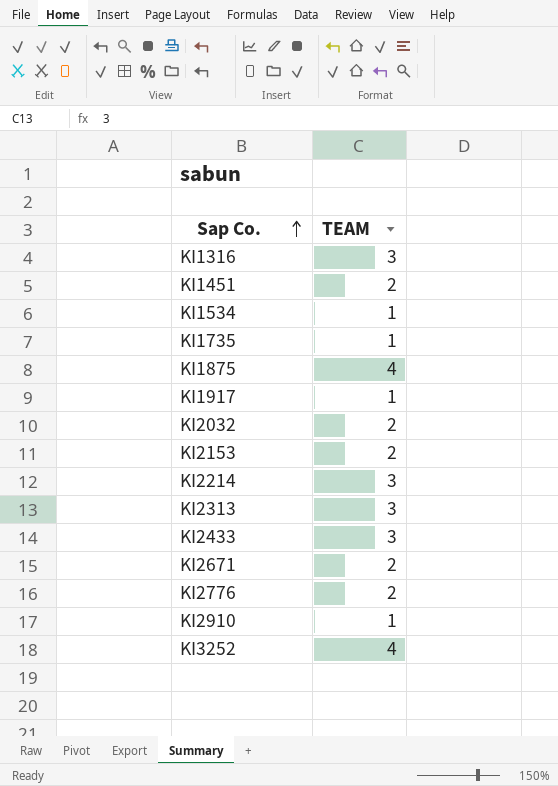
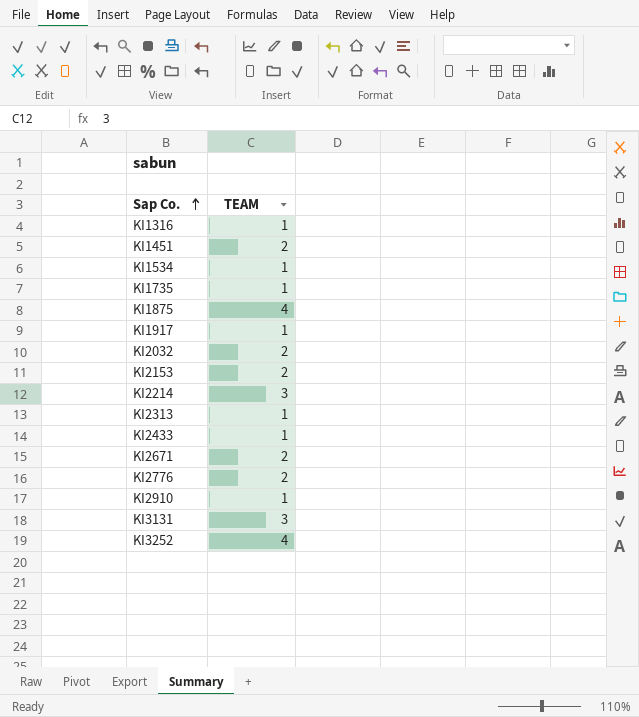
KI1316 | TEAM: 3 -> 1
KI2313 | TEAM: 3 -> 1
KI2433 | TEAM: 3 -> 1
row KI3131: none -> 3

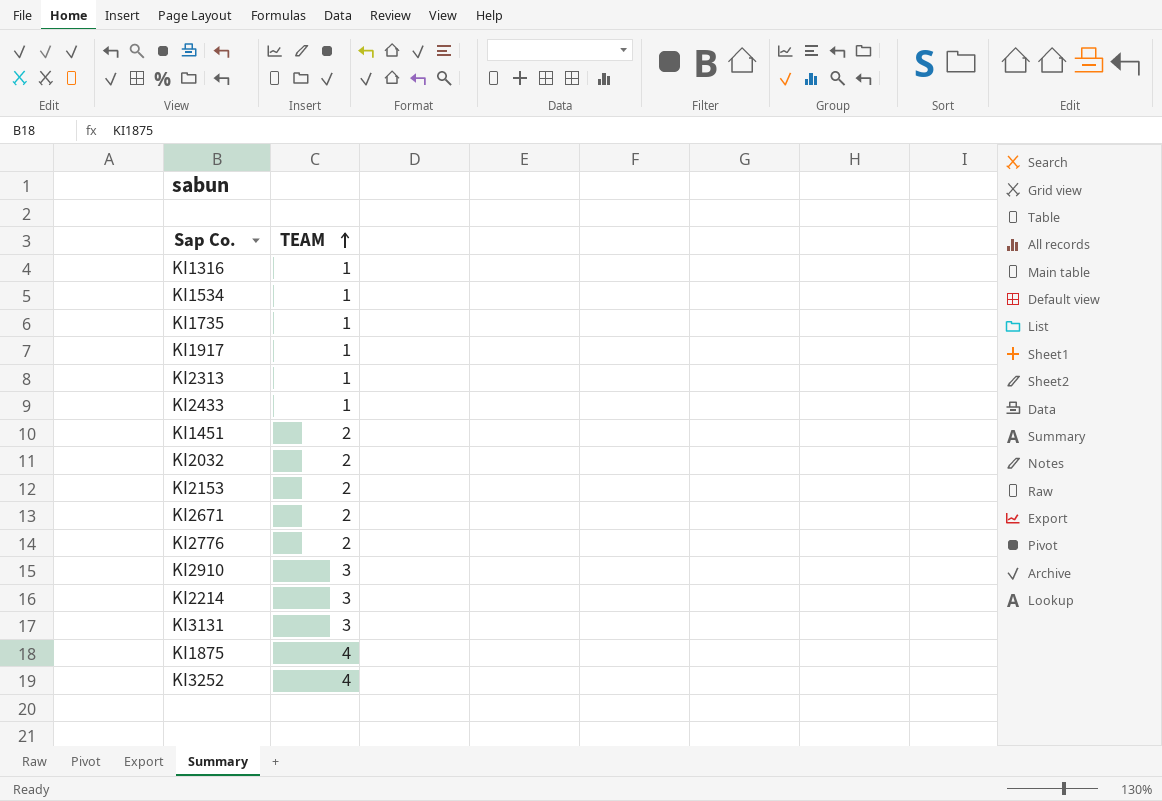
row order: Sap Co. ascending -> TEAM ascending
KI2910 | TEAM: 1 -> 3

